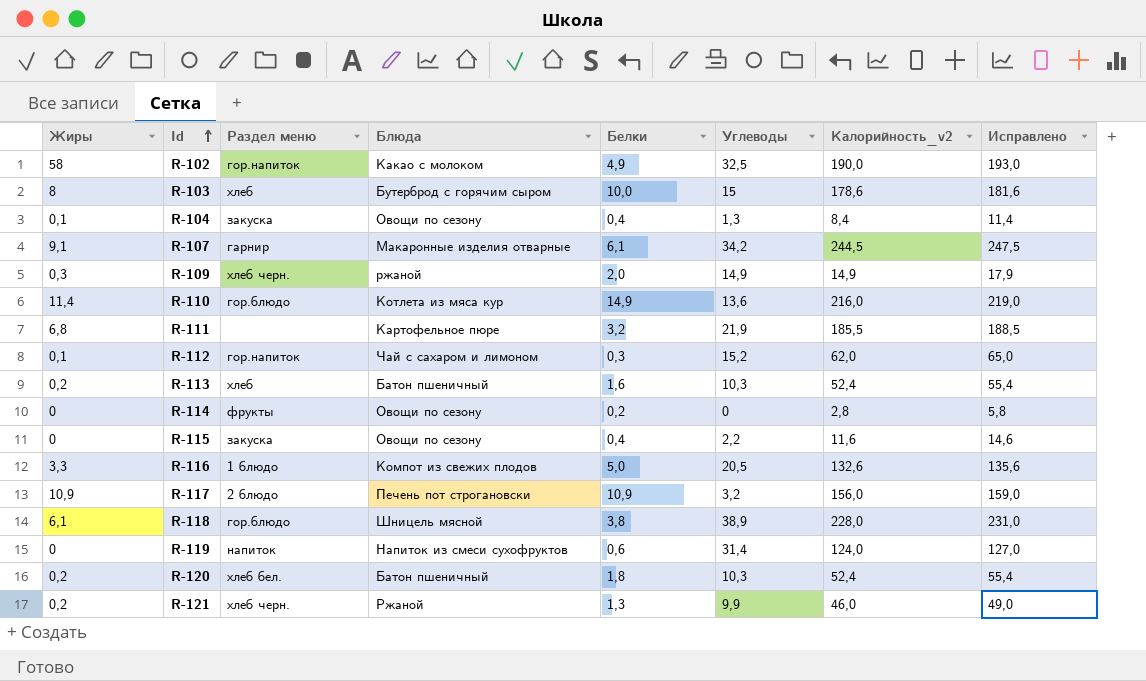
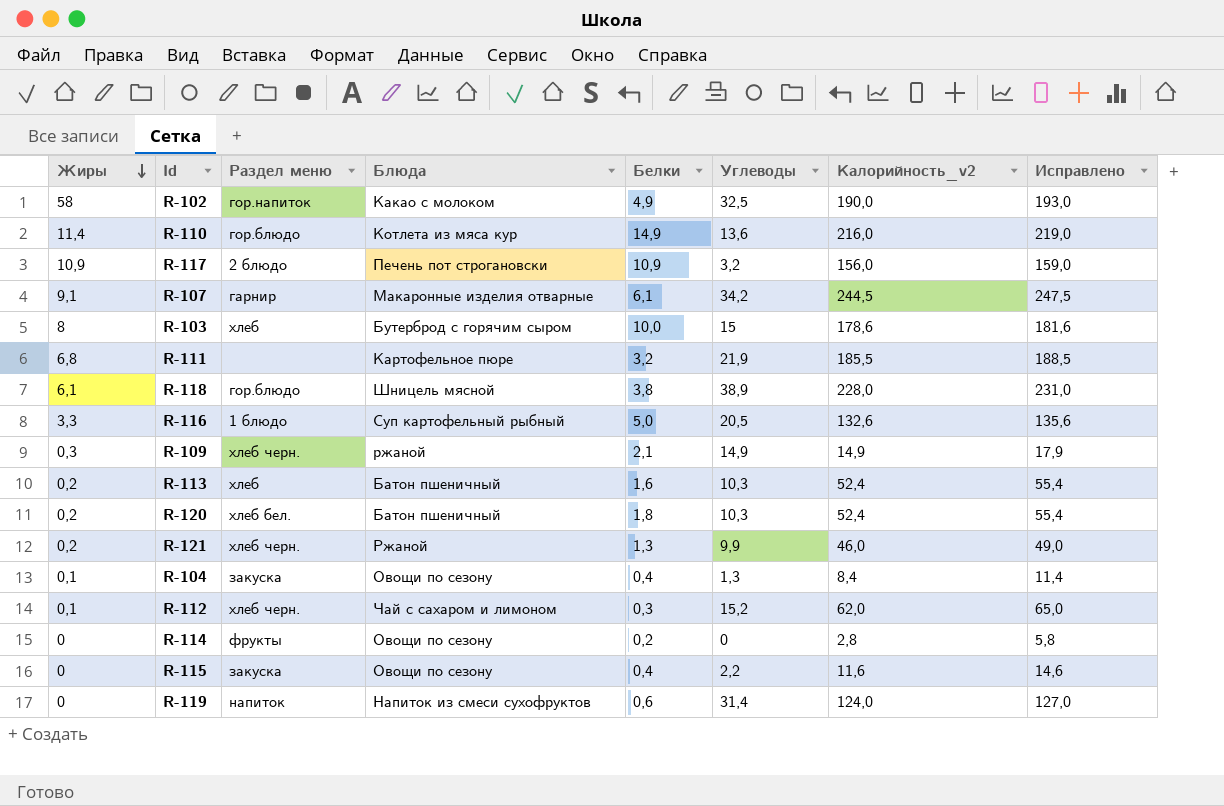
row order: Id ascending -> Жиры descending
R-116 | Блюда: Компот из свежих плодов -> Суп картофельный рыбный
R-109 | Белки: 2,0 -> 2,1
R-112 | Раздел меню: гор.напиток -> хлеб черн.

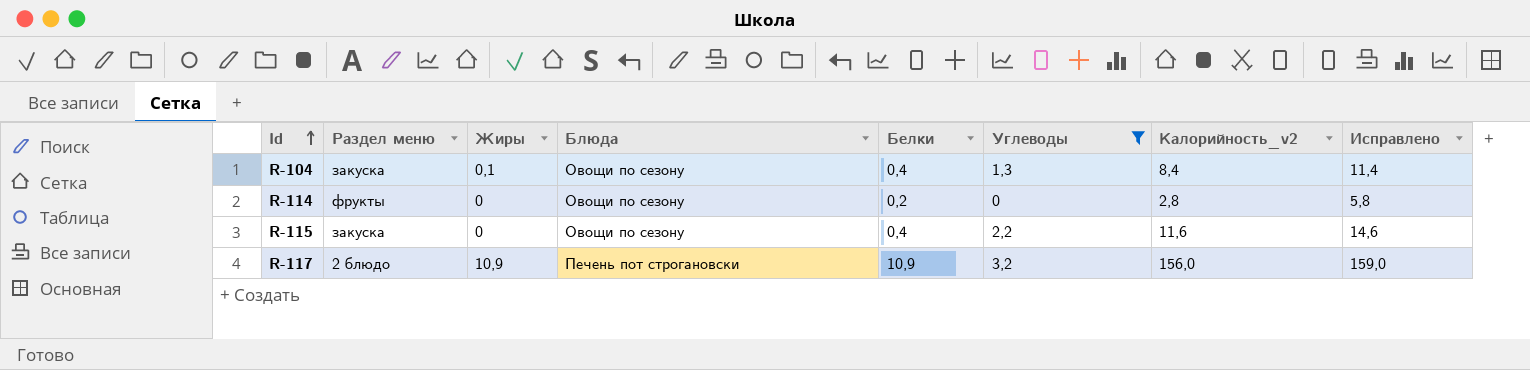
filter: none -> Углеводы <= 3,2
row order: Жиры descending -> Id ascending
column Жиры | position: 1 -> 3

